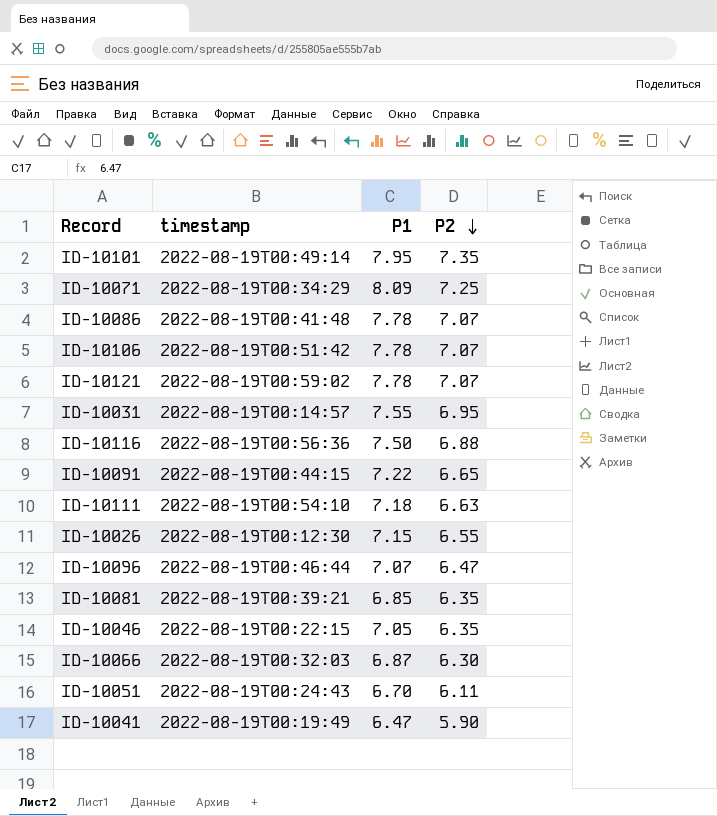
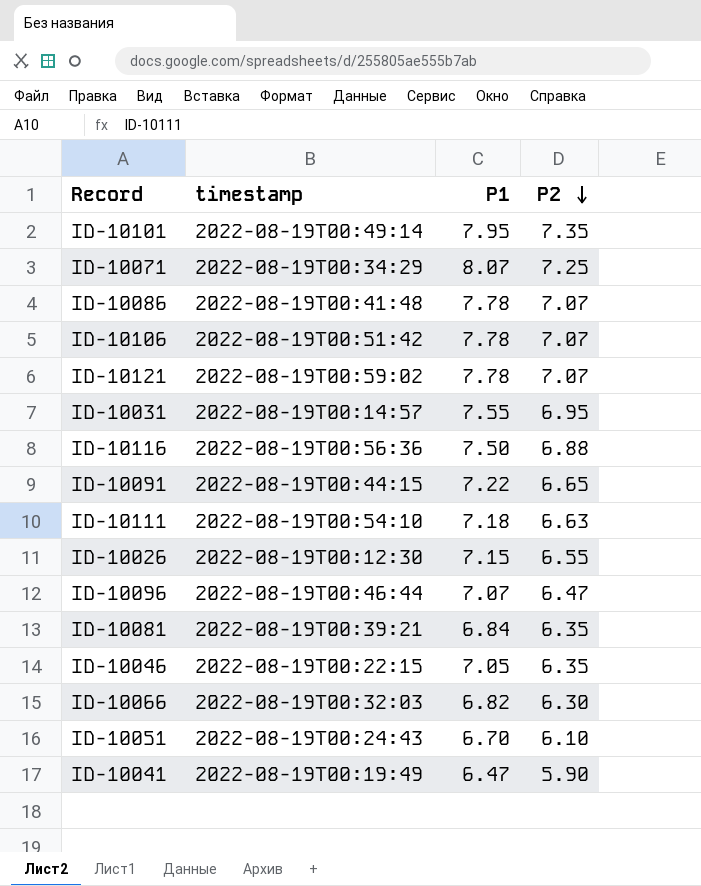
ID-10071 | P1: 8.09 -> 8.07
ID-10081 | P1: 6.85 -> 6.84
ID-10066 | P1: 6.87 -> 6.82
ID-10051 | P2: 6.11 -> 6.10

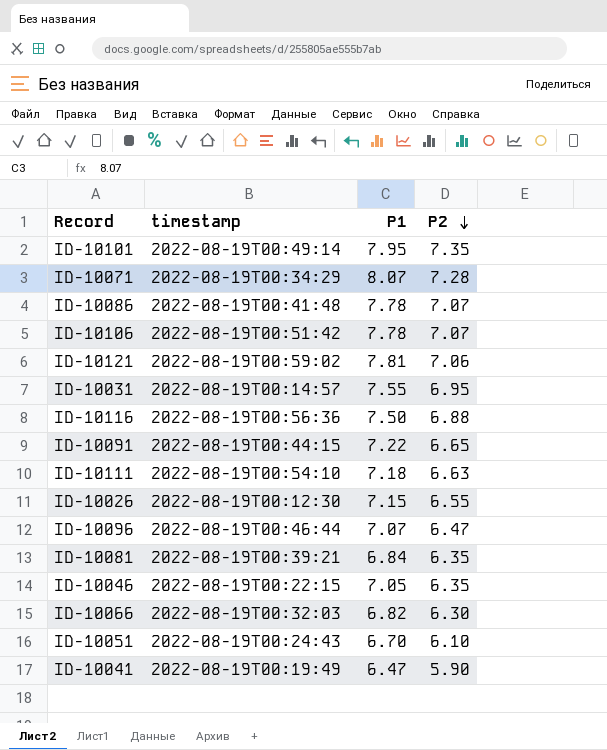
ID-10071 | P2: 7.25 -> 7.28
ID-10121 | P1: 7.78 -> 7.81
ID-10121 | P2: 7.07 -> 7.06

